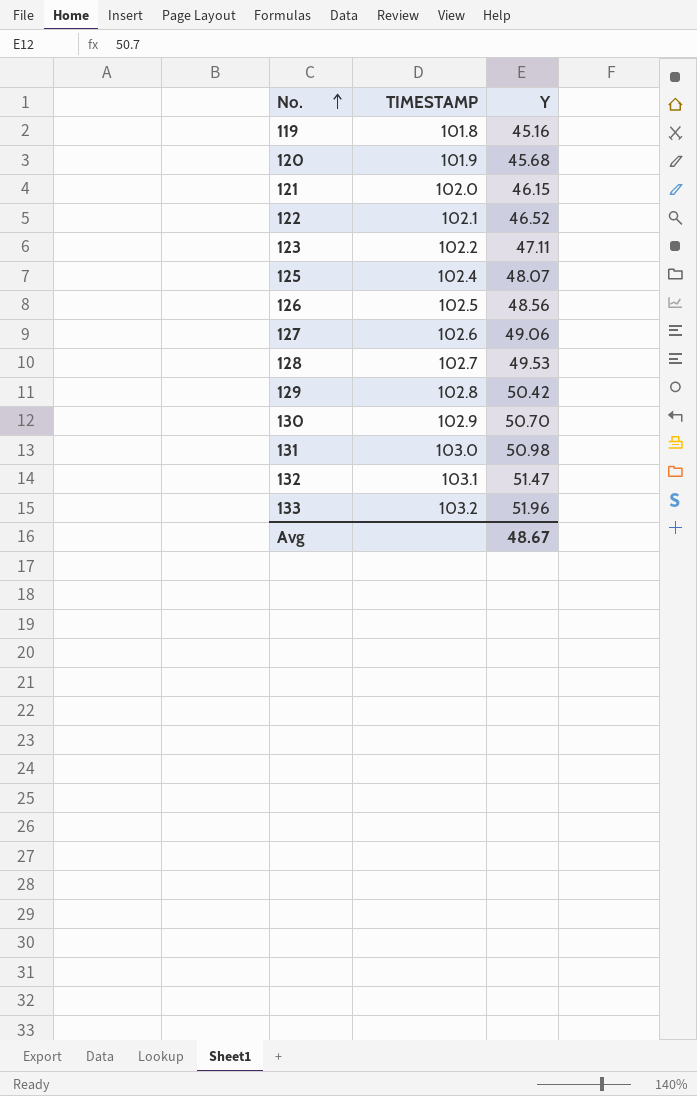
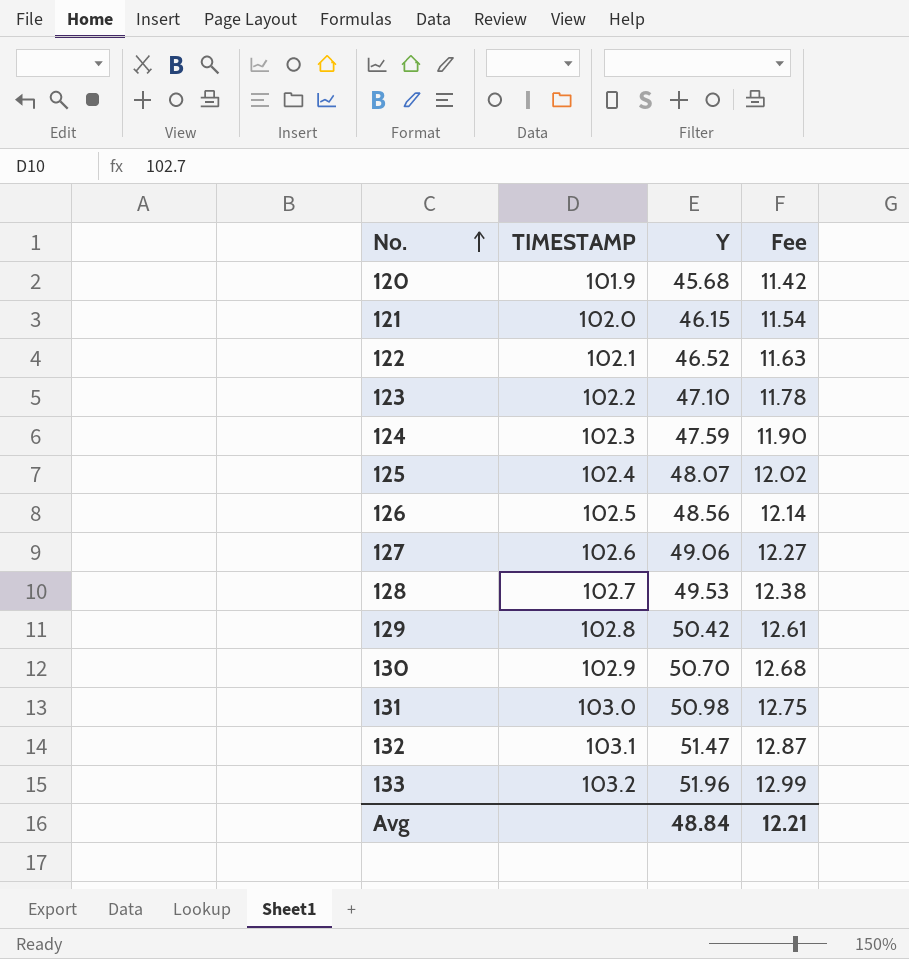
column Fee | formula: none -> [Y] * 0.25
row 119: 101.8 | 45.16 -> none
123 | Y: 47.11 -> 47.10
row 124: none -> 102.3 | 47.59 | 11.90
Avg | Y: 48.67 -> 48.84

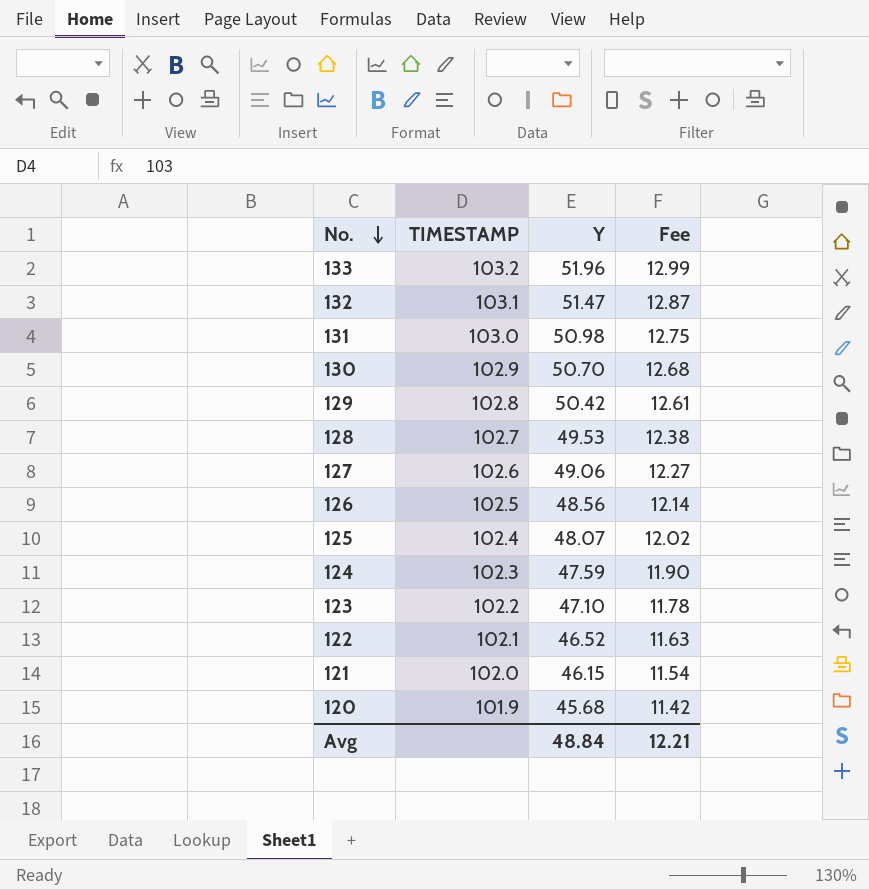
row order: No. ascending -> No. descending

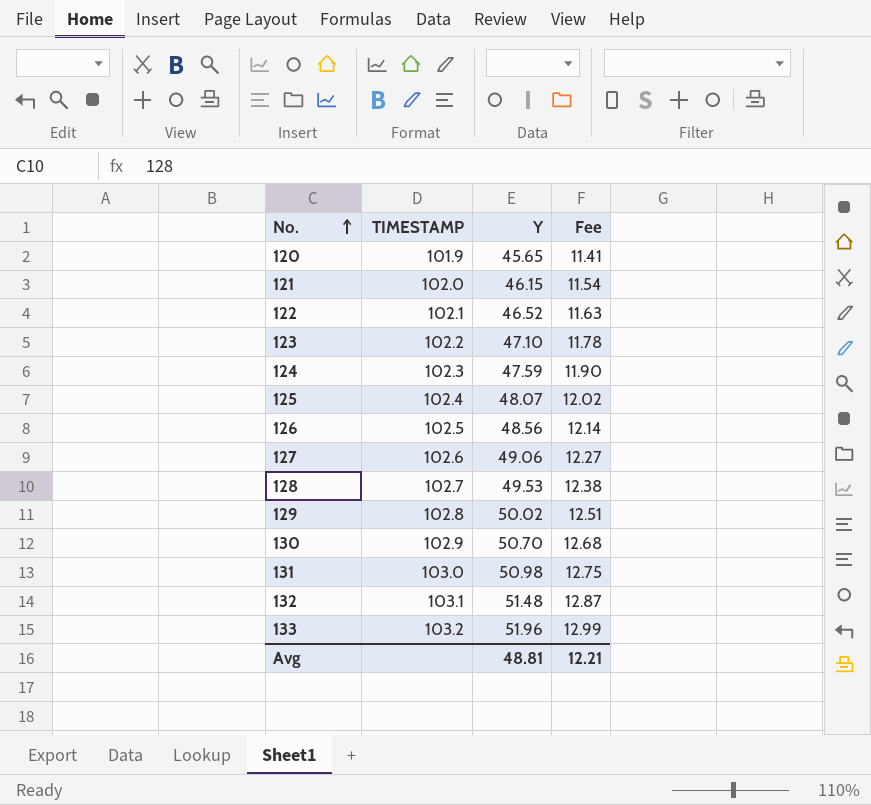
row order: No. descending -> No. ascending
120 | Y: 45.68 -> 45.65
120 | Fee: 11.42 -> 11.41
129 | Y: 50.42 -> 50.02
129 | Fee: 12.61 -> 12.51
132 | Y: 51.47 -> 51.48
Avg | Y: 48.84 -> 48.81

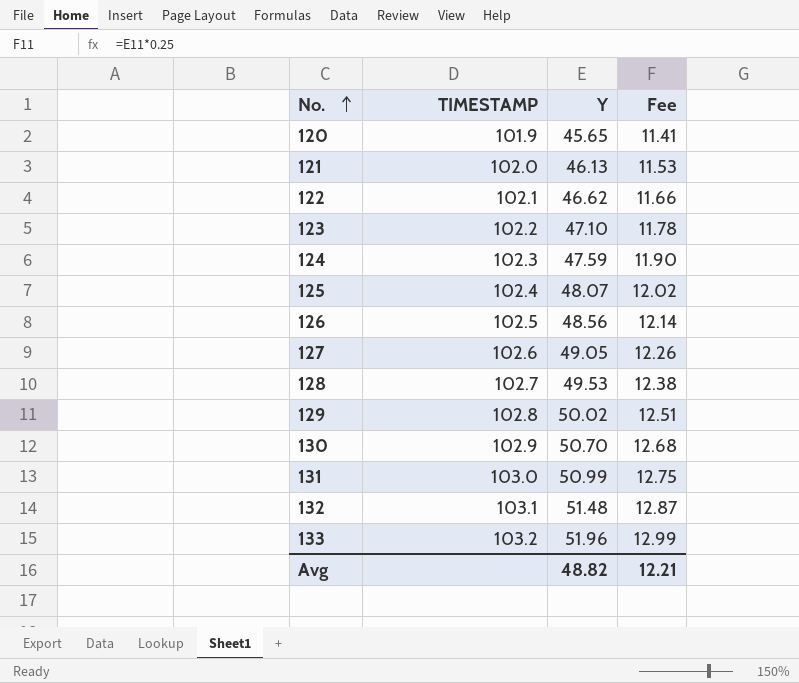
121 | Y: 46.15 -> 46.13
121 | Fee: 11.54 -> 11.53
122 | Y: 46.52 -> 46.62
122 | Fee: 11.63 -> 11.66
127 | Y: 49.06 -> 49.05
127 | Fee: 12.27 -> 12.26
131 | Y: 50.98 -> 50.99
Avg | Y: 48.81 -> 48.82

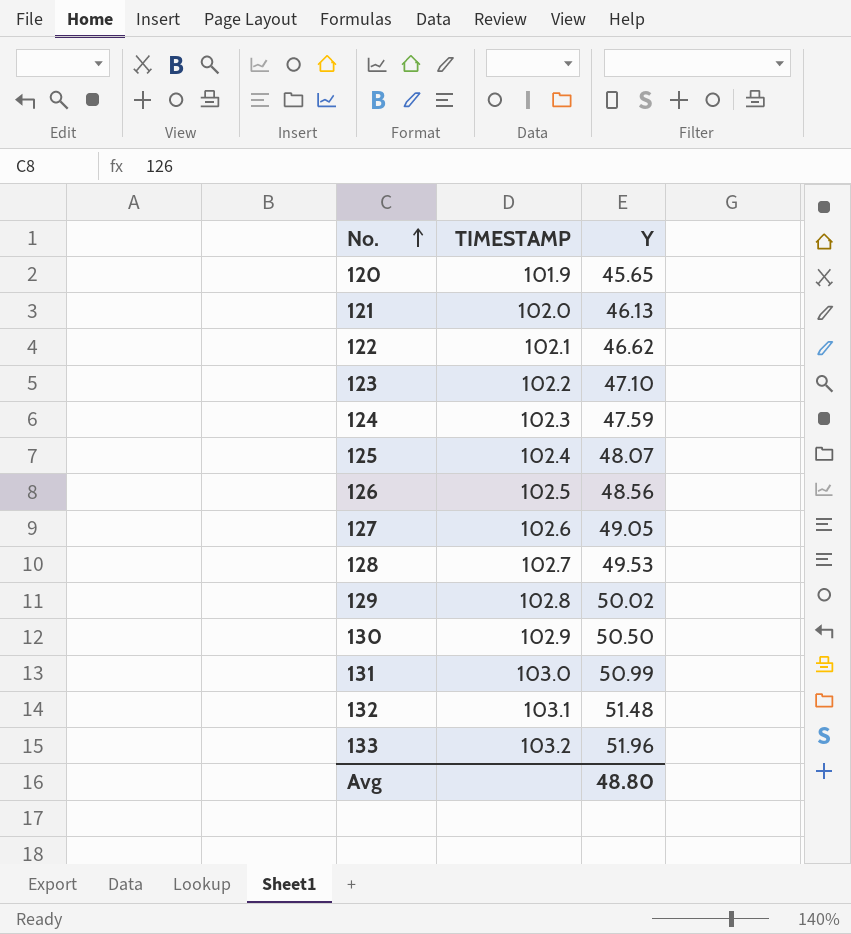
column Fee | formula: [Y] * 0.25 -> none
130 | Y: 50.70 -> 50.50
Avg | Y: 48.82 -> 48.80

